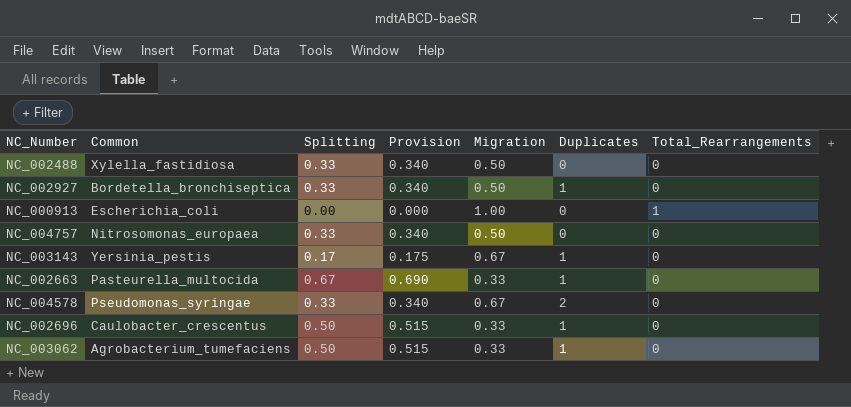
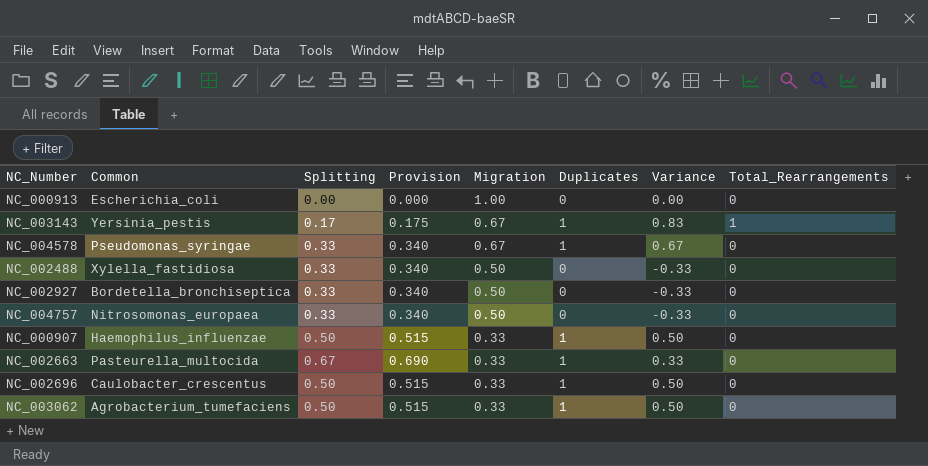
row order: none -> Migration descending
column Variance | formula: none -> [Duplicates] - [Splitting]
NC_000913 | Total_Rearrangements: 1 -> 0
NC_003143 | Total_Rearrangements: 0 -> 1
NC_004578 | Duplicates: 2 -> 1
NC_002927 | Duplicates: 1 -> 0
row NC_000907: none -> Haemophilus_influenzae | 0.50 | 0.515 | 0.33 | 1 | 0.50 | 0

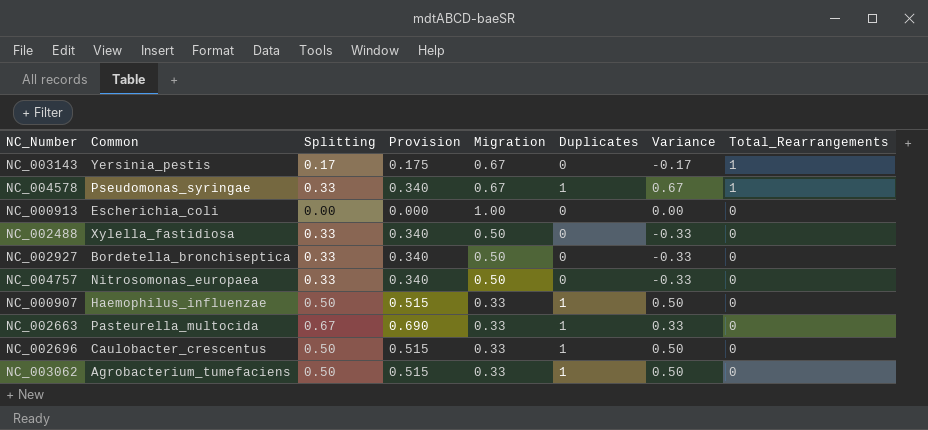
row order: Migration descending -> Total_Rearrangements descending
NC_003143 | Duplicates: 1 -> 0
NC_003143 | Variance: 0.83 -> -0.17
NC_004578 | Total_Rearrangements: 0 -> 1

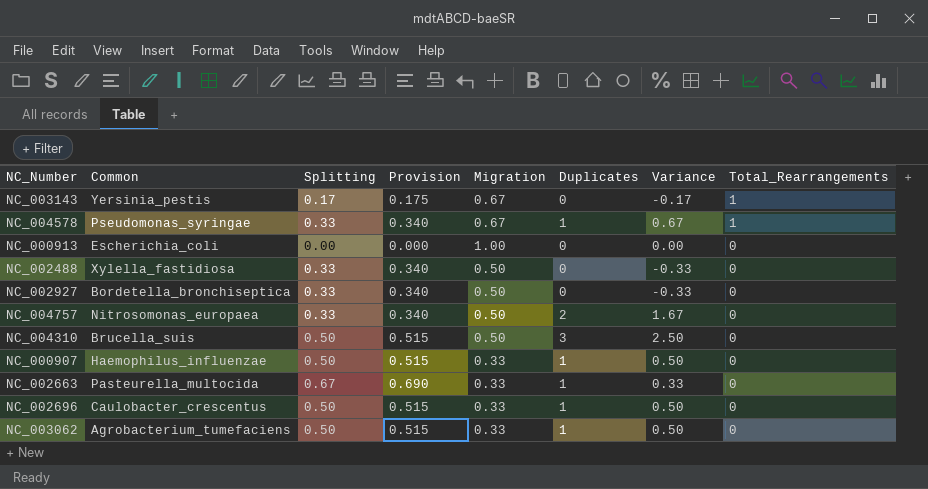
NC_004757 | Duplicates: 0 -> 2
NC_004757 | Variance: -0.33 -> 1.67
row NC_004310: none -> Brucella_suis | 0.50 | 0.515 | 0.50 | 3 | 2.50 | 0

